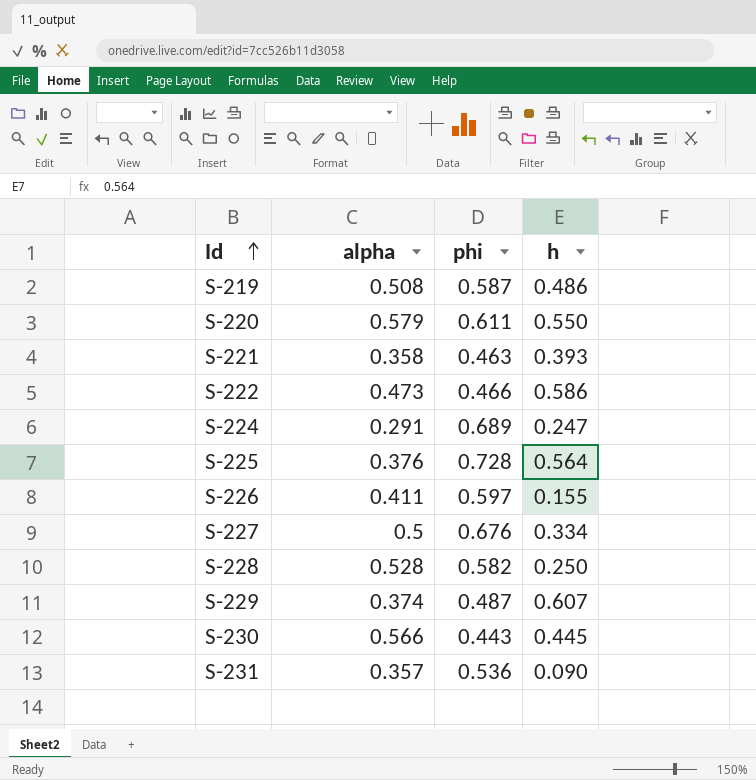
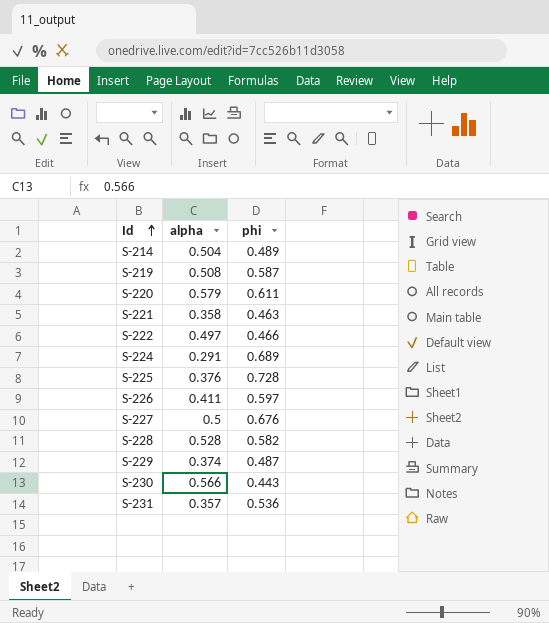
column h | position: 4 -> none
row S-214: none -> 0.504 | 0.489
S-222 | alpha: 0.473 -> 0.497

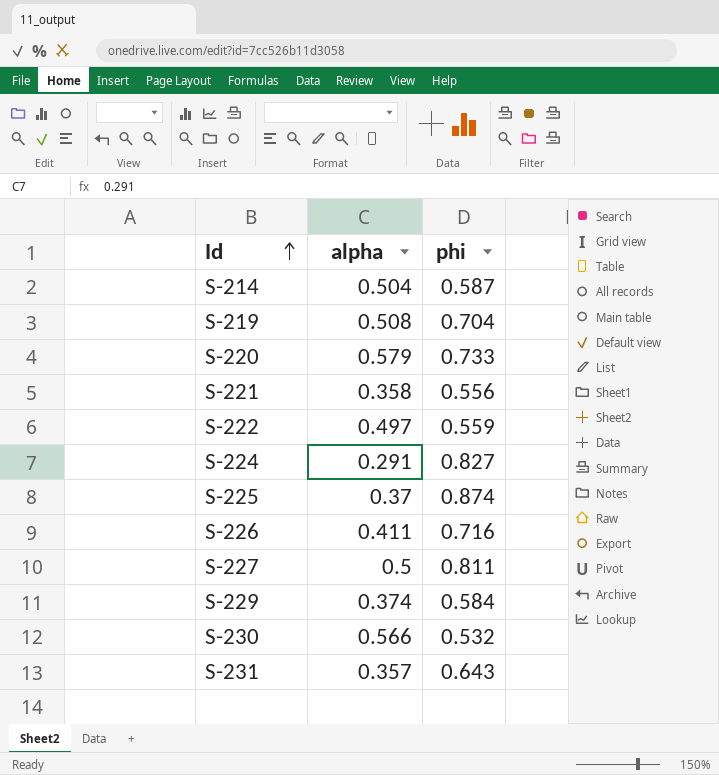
row S-228: 0.528 | 0.582 -> none
S-214 | phi: 0.489 -> 0.587
S-219 | phi: 0.587 -> 0.704
S-220 | phi: 0.611 -> 0.733
S-221 | phi: 0.463 -> 0.556
S-222 | phi: 0.466 -> 0.559
S-224 | phi: 0.689 -> 0.827
S-225 | alpha: 0.376 -> 0.37
S-225 | phi: 0.728 -> 0.874
S-226 | phi: 0.597 -> 0.716
S-227 | phi: 0.676 -> 0.811
S-229 | phi: 0.487 -> 0.584
S-230 | phi: 0.443 -> 0.532
S-231 | phi: 0.536 -> 0.643

